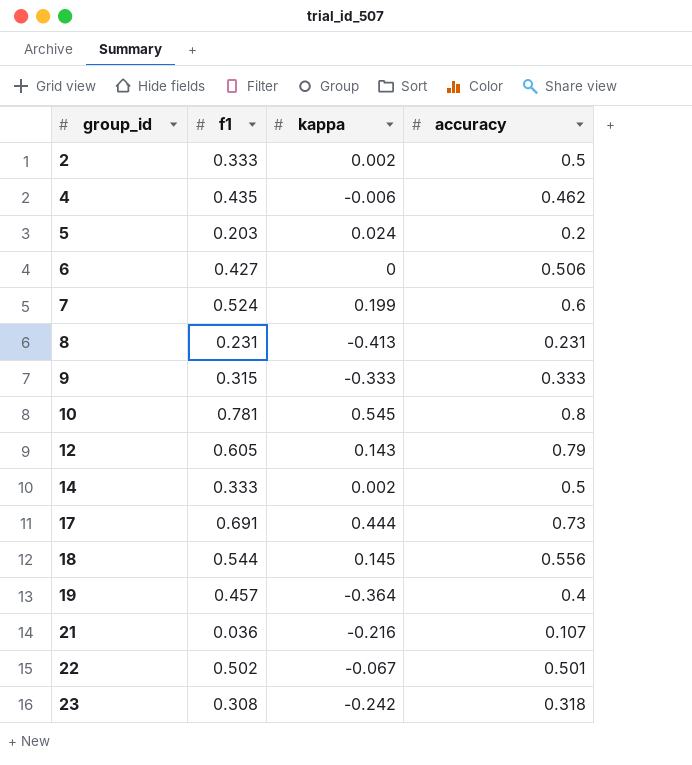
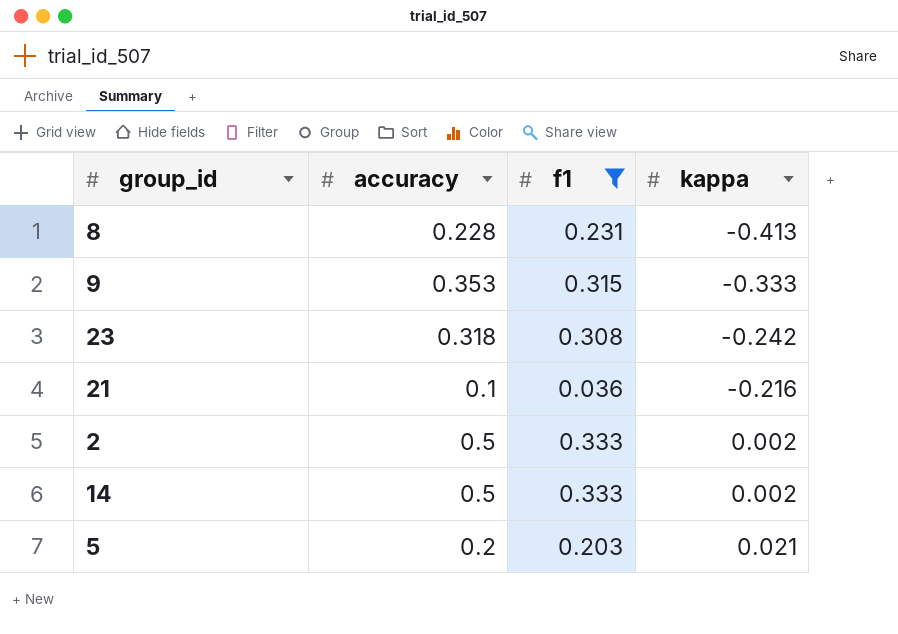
filter: none -> f1 <= 0.333
row order: group_id ascending -> kappa ascending
column accuracy | position: 4 -> 2
8 | accuracy: 0.231 -> 0.228
9 | accuracy: 0.333 -> 0.353
21 | accuracy: 0.107 -> 0.1
5 | kappa: 0.024 -> 0.021

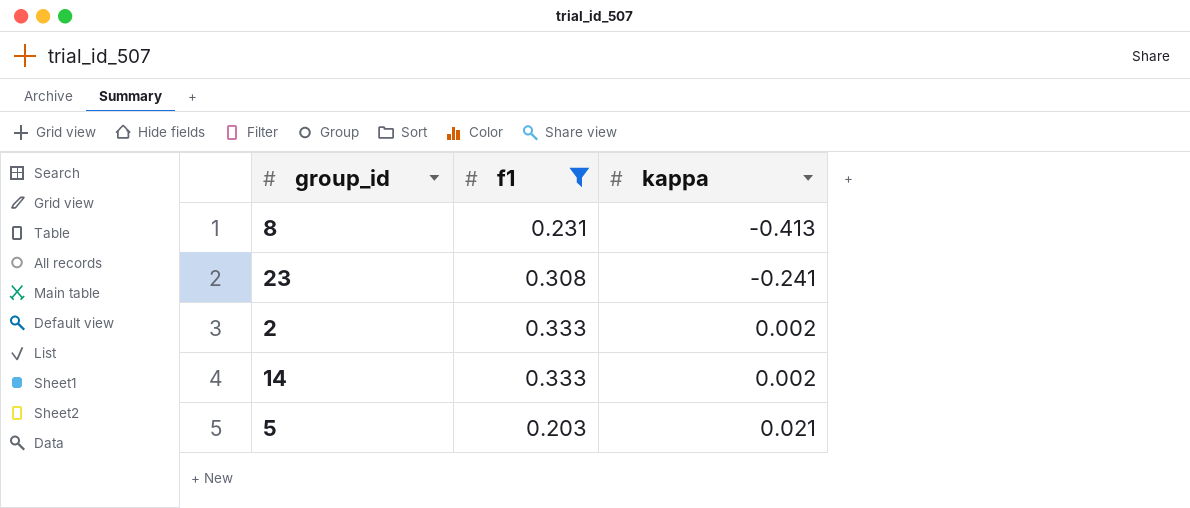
column accuracy | position: 2 -> none
row 9: 0.353 | 0.315 | -0.333 -> none
row 21: 0.1 | 0.036 | -0.216 -> none
23 | kappa: -0.242 -> -0.241

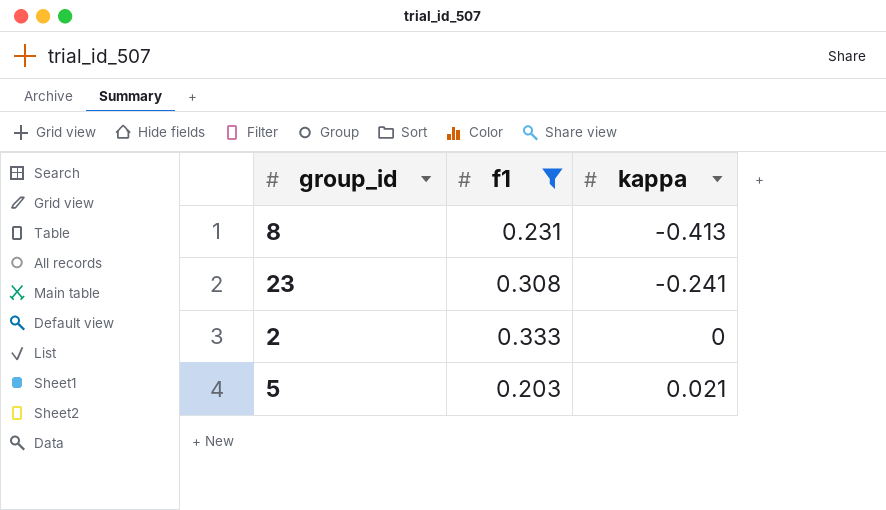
row 14: 0.333 | 0.002 -> none
2 | kappa: 0.002 -> 0

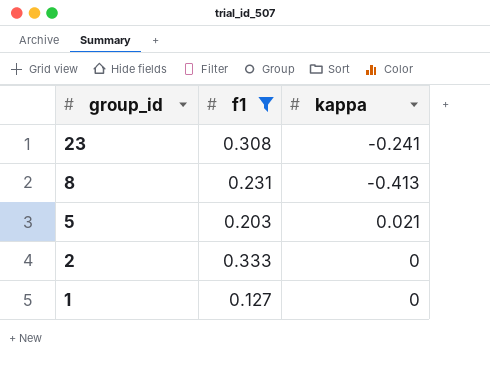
row order: kappa ascending -> group_id descending
row 1: none -> 0.127 | 0

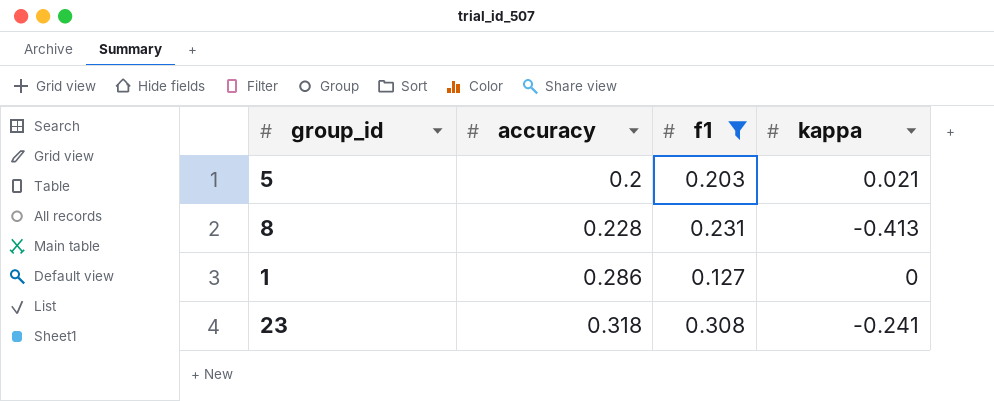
row order: group_id descending -> accuracy ascending
column accuracy | position: none -> 2
row 2: 0.333 | 0 -> none

